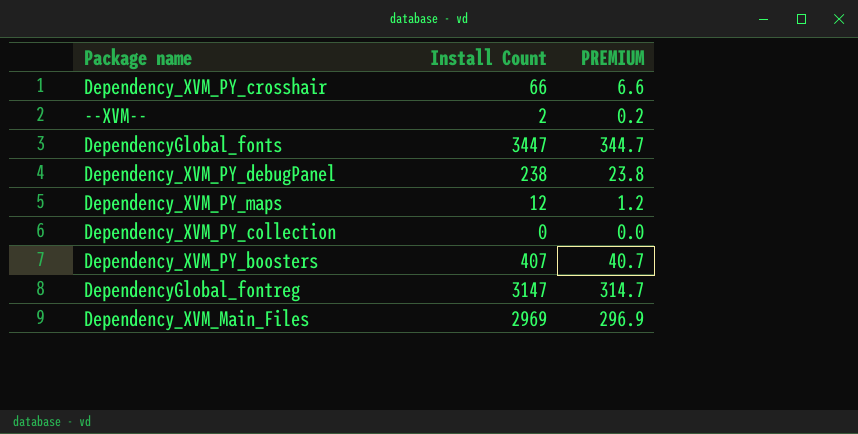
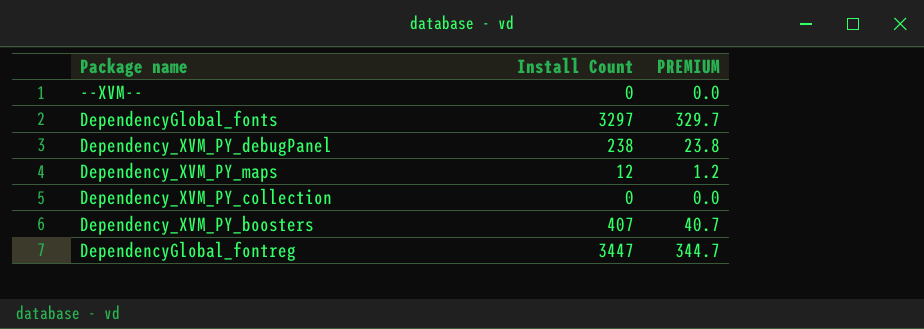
row Dependency_XVM_PY_crosshair: 66 | 6.6 -> none
row Dependency_XVM_Main_Files: 2969 | 296.9 -> none
--XVM-- | Install Count: 2 -> 0
--XVM-- | PREMIUM: 0.2 -> 0.0
DependencyGlobal_fonts | Install Count: 3447 -> 3297
DependencyGlobal_fonts | PREMIUM: 344.7 -> 329.7
DependencyGlobal_fontreg | Install Count: 3147 -> 3447
DependencyGlobal_fontreg | PREMIUM: 314.7 -> 344.7

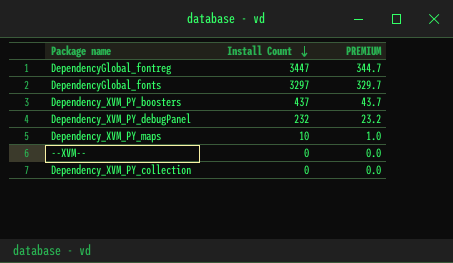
row order: none -> Install Count descending
Dependency_XVM_PY_boosters | Install Count: 407 -> 437
Dependency_XVM_PY_boosters | PREMIUM: 40.7 -> 43.7
Dependency_XVM_PY_debugPanel | Install Count: 238 -> 232
Dependency_XVM_PY_debugPanel | PREMIUM: 23.8 -> 23.2
Dependency_XVM_PY_maps | Install Count: 12 -> 10
Dependency_XVM_PY_maps | PREMIUM: 1.2 -> 1.0

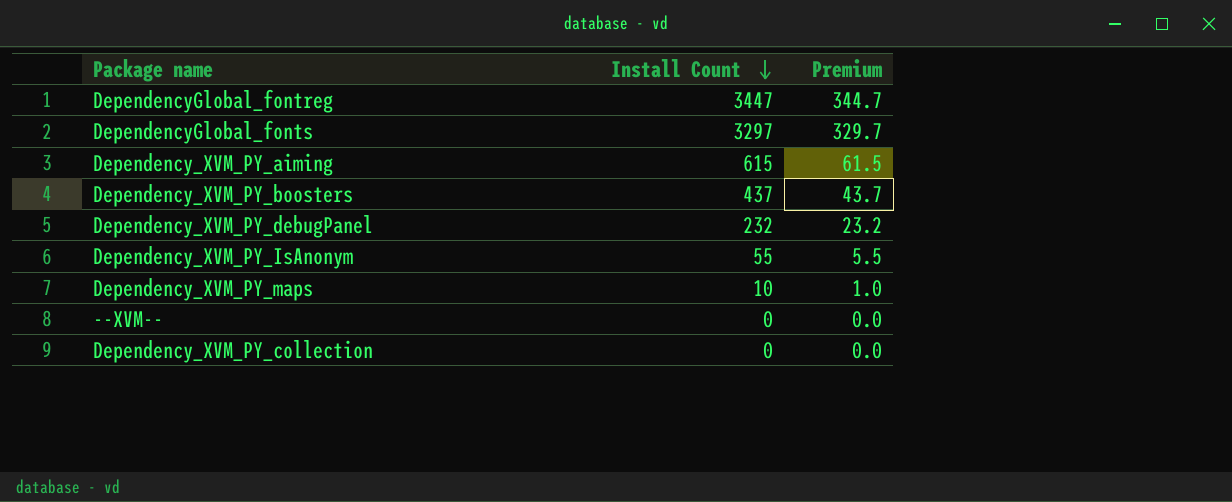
column name: PREMIUM -> Premium
row Dependency_XVM_PY_aiming: none -> 615 | 61.5
row Dependency_XVM_PY_IsAnonym: none -> 55 | 5.5

